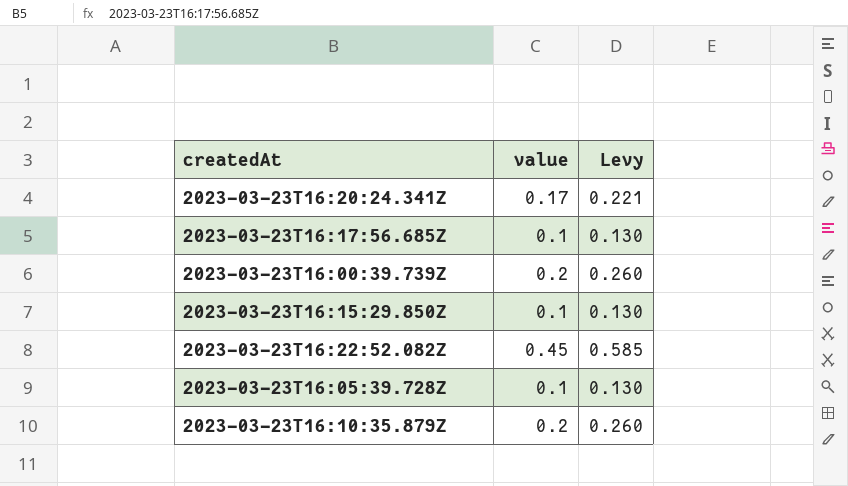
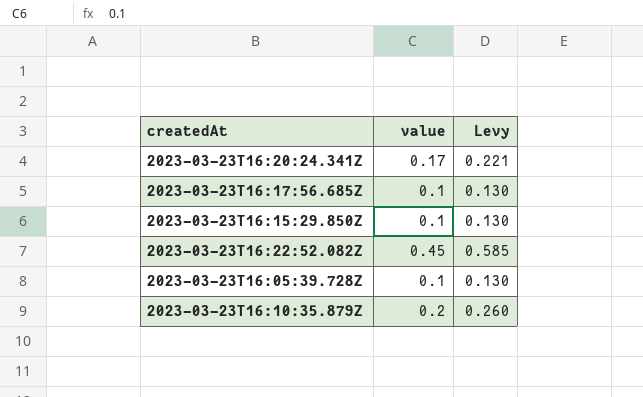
row 2023-03-23T16:00:39.739Z: 0.2 | 0.260 -> none

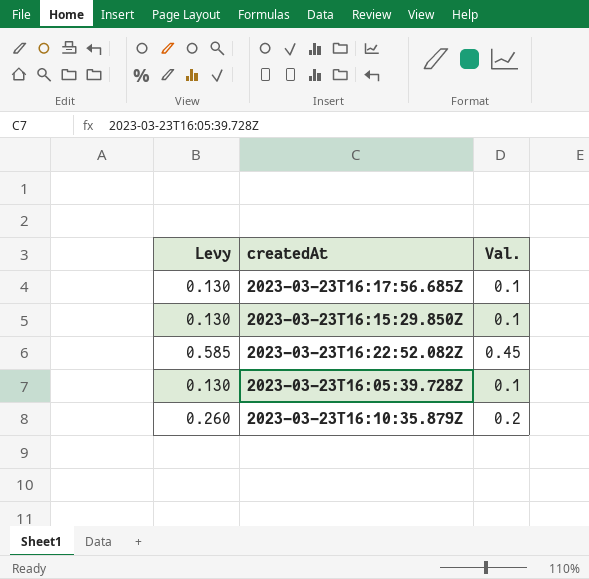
column Levy | position: 3 -> 1
column name: value -> Val.
row 2023-03-23T16:20:24.341Z: 0.17 | 0.221 -> none

